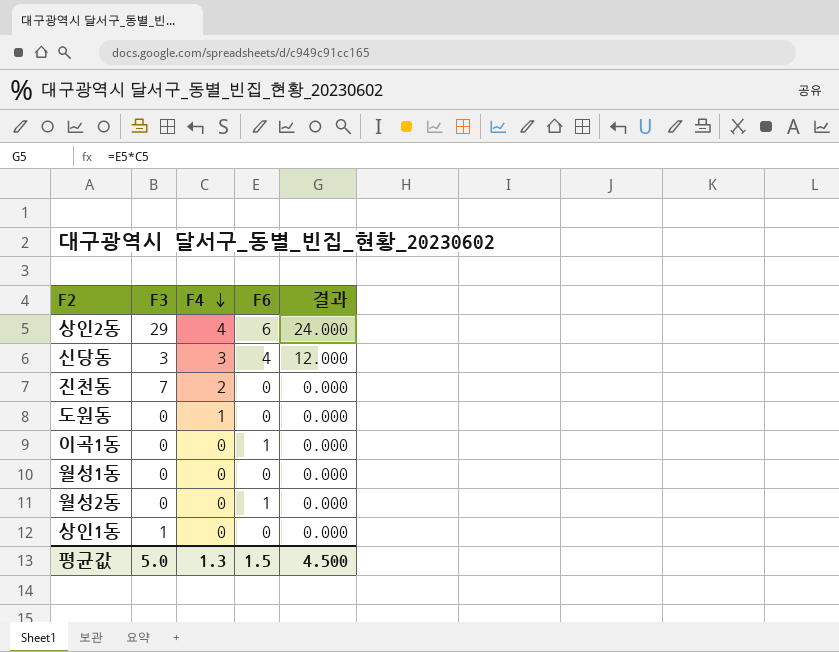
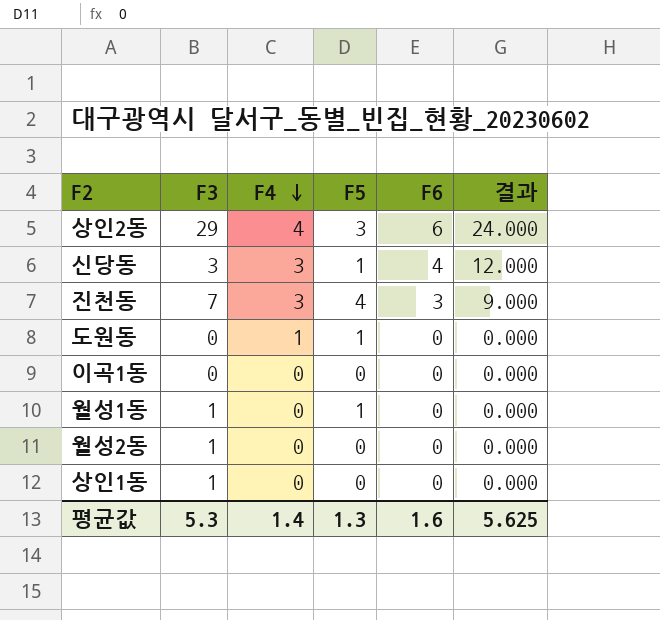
column F5 | position: none -> 4
진천동 | F4: 2 -> 3
진천동 | F6: 0 -> 3
진천동 | 결과: 0.000 -> 9.000
이곡1동 | F6: 1 -> 0
월성1동 | F3: 0 -> 1
월성2동 | F3: 0 -> 1
월성2동 | F6: 1 -> 0
평균값 | F3: 5.0 -> 5.3
평균값 | F4: 1.3 -> 1.4
평균값 | F6: 1.5 -> 1.6
평균값 | 결과: 4.500 -> 5.625

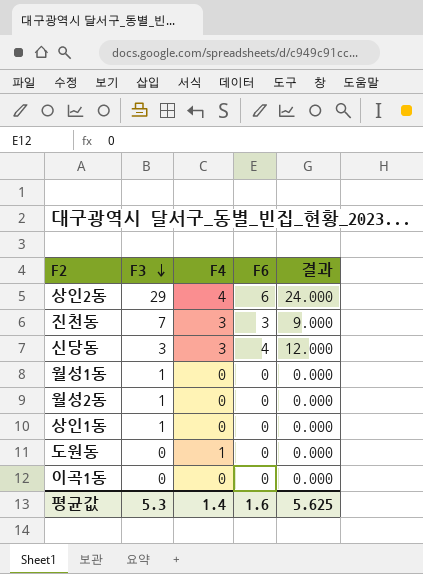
row order: F4 descending -> F3 descending
column F5 | position: 4 -> none

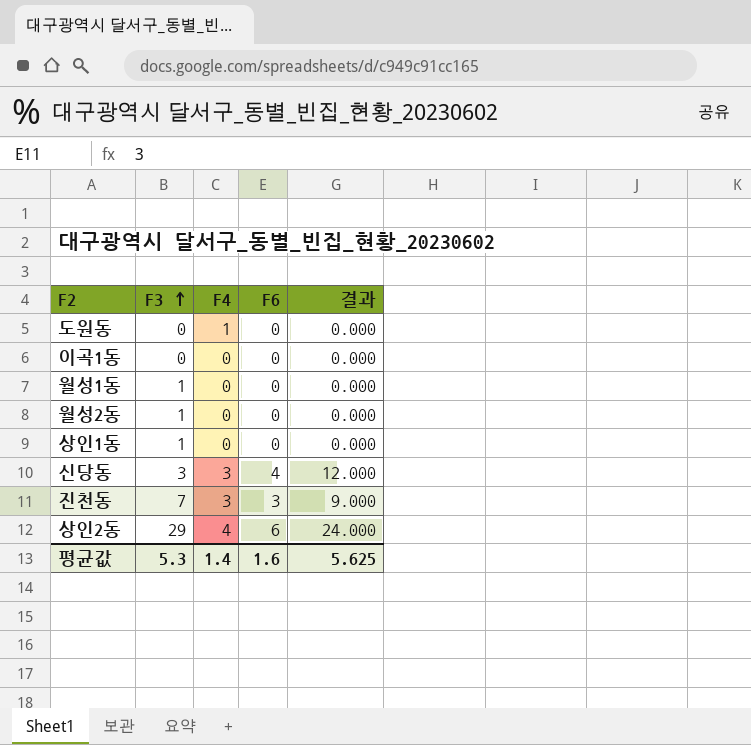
row order: F3 descending -> F3 ascending

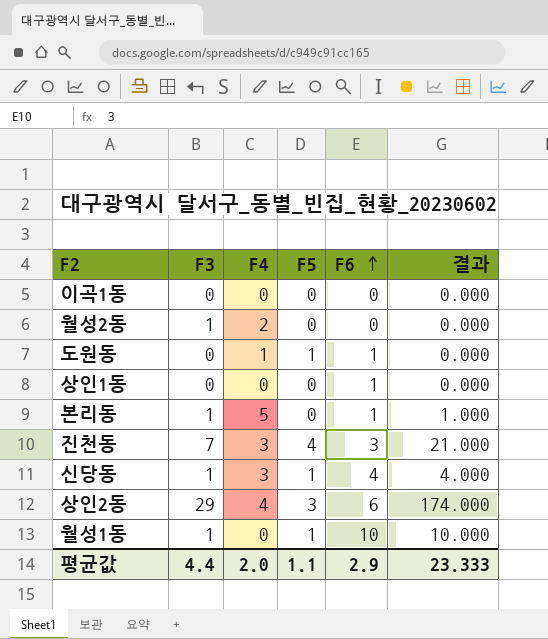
row order: F3 ascending -> F6 ascending
column F5 | position: none -> 4
column 결과 | formula: [F4] * [F6] -> [F3] * [F6]
월성2동 | F4: 0 -> 2
도원동 | F6: 0 -> 1
상인1동 | F3: 1 -> 0
상인1동 | F6: 0 -> 1
row 본리동: none -> 1 | 5 | 0 | 1 | 1.000
신당동 | F3: 3 -> 1
월성1동 | F6: 0 -> 10
평균값 | F3: 5.3 -> 4.4
평균값 | F4: 1.4 -> 2.0
평균값 | F6: 1.6 -> 2.9
평균값 | 결과: 5.625 -> 23.333

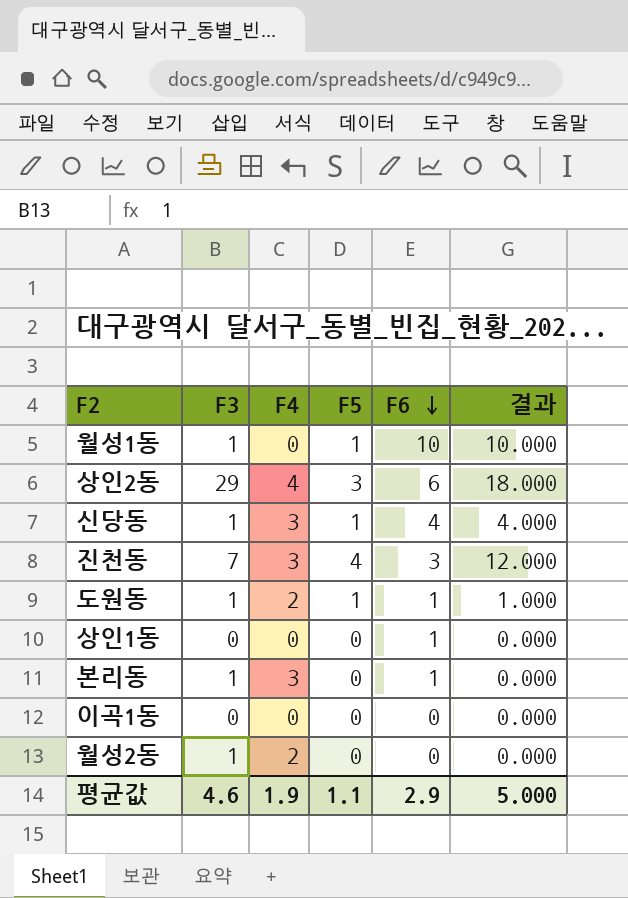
row order: F6 ascending -> F6 descending
column 결과 | formula: [F3] * [F6] -> [F5] * [F6]
도원동 | F3: 0 -> 1
도원동 | F4: 1 -> 2
본리동 | F4: 5 -> 3
평균값 | F3: 4.4 -> 4.6
평균값 | F4: 2.0 -> 1.9
평균값 | 결과: 23.333 -> 5.000

